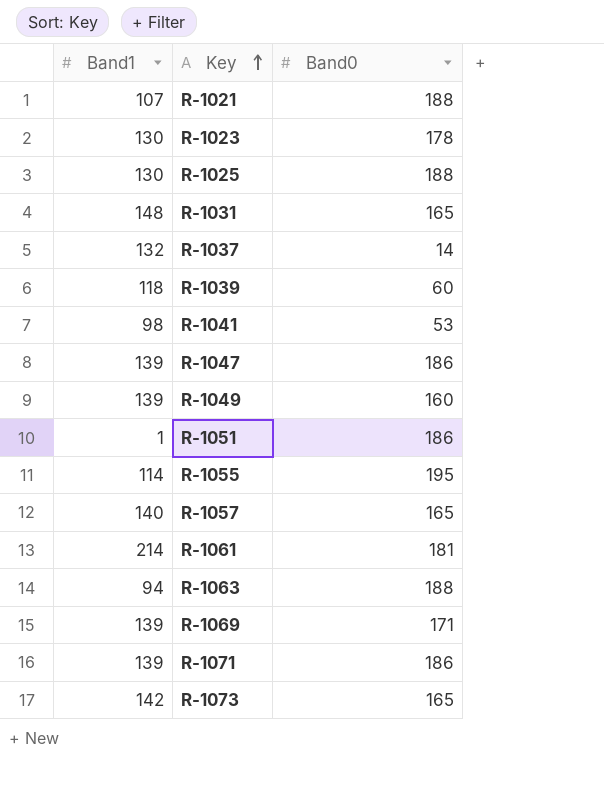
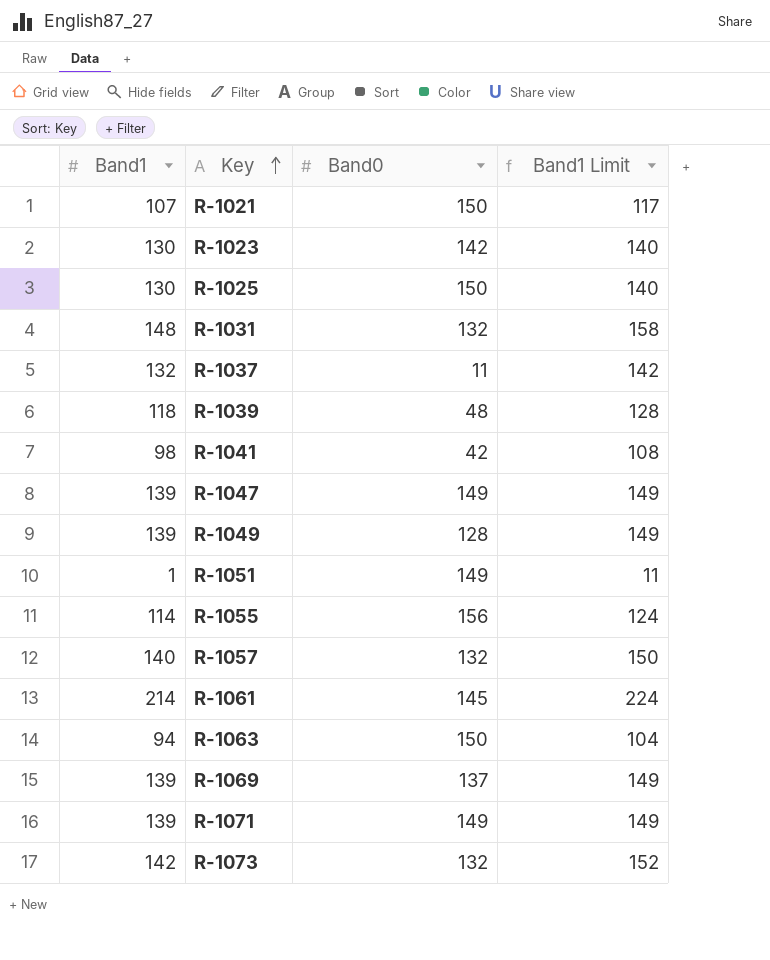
column Band1 Limit | formula: none -> [Band1] + 10
R-1021 | Band0: 188 -> 150
R-1023 | Band0: 178 -> 142
R-1025 | Band0: 188 -> 150
R-1031 | Band0: 165 -> 132
R-1037 | Band0: 14 -> 11
R-1039 | Band0: 60 -> 48
R-1041 | Band0: 53 -> 42
R-1047 | Band0: 186 -> 149
R-1049 | Band0: 160 -> 128
R-1051 | Band0: 186 -> 149
R-1055 | Band0: 195 -> 156
R-1057 | Band0: 165 -> 132
R-1061 | Band0: 181 -> 145
R-1063 | Band0: 188 -> 150
R-1069 | Band0: 171 -> 137
R-1071 | Band0: 186 -> 149
R-1073 | Band0: 165 -> 132

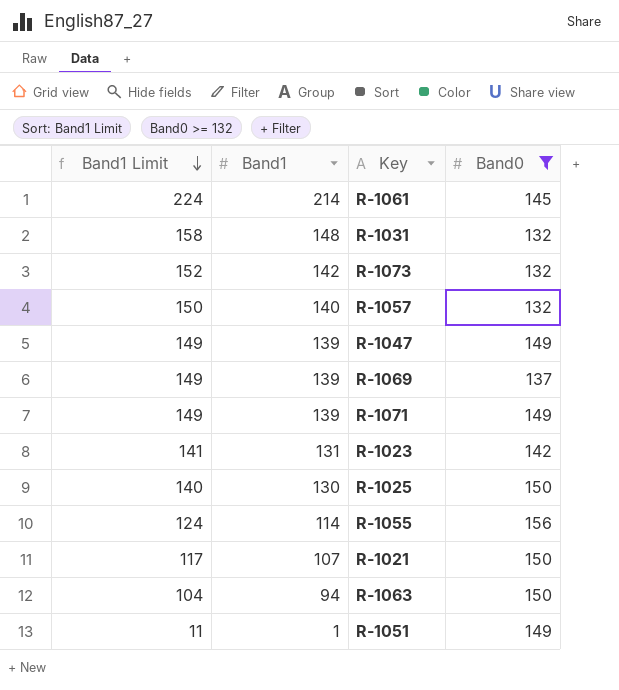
filter: none -> Band0 >= 132
row order: Key ascending -> Band1 Limit descending
column Band1 Limit | position: 4 -> 1
R-1023 | Band1 Limit: 140 -> 141
R-1023 | Band1: 130 -> 131

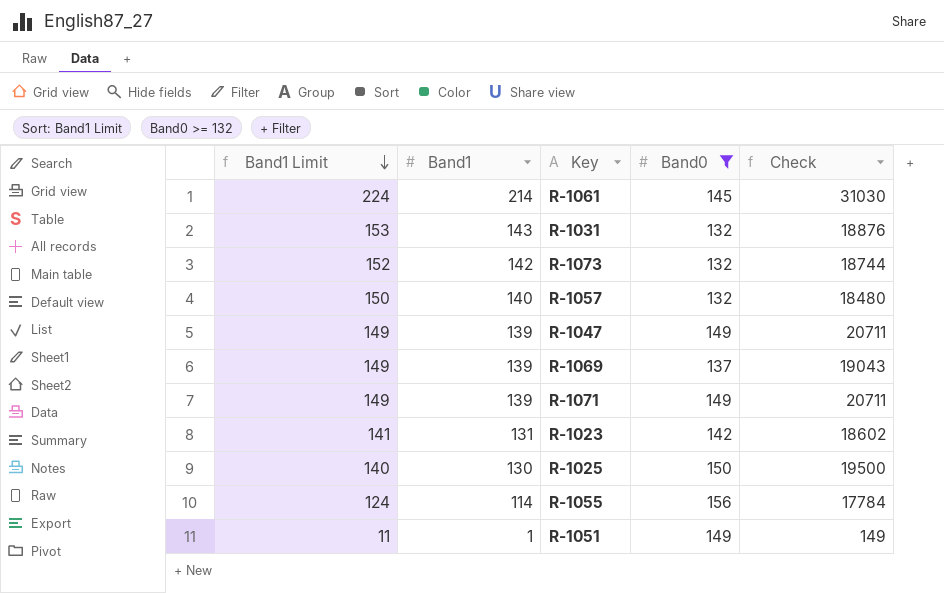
column Check | formula: none -> [Band1] * [Band0]
row R-1021: 117 | 107 | 150 -> none
row R-1063: 104 | 94 | 150 -> none
R-1031 | Band1 Limit: 158 -> 153
R-1031 | Band1: 148 -> 143

